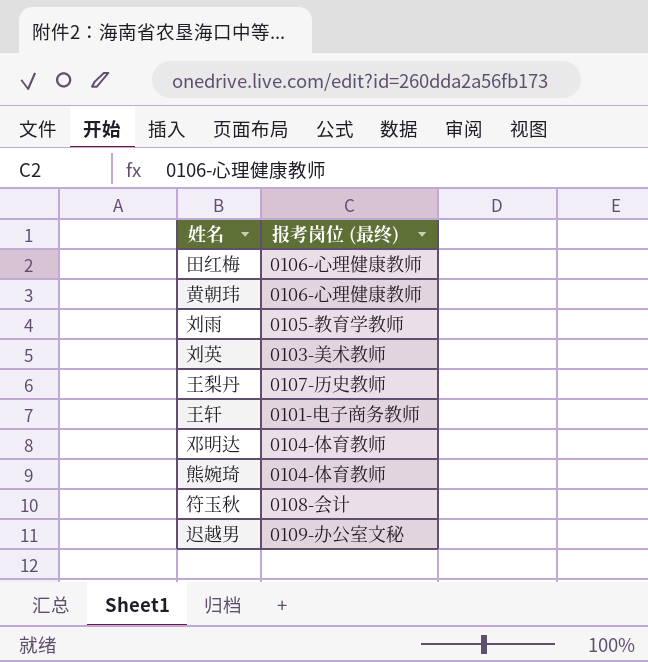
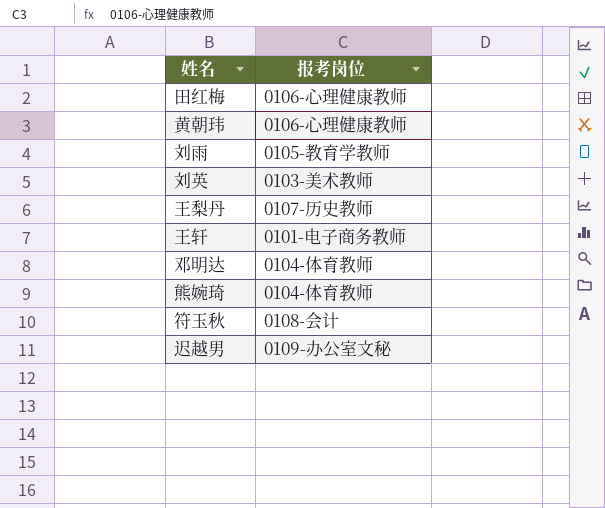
column name: 报考岗位 (最终) -> 报考岗位

